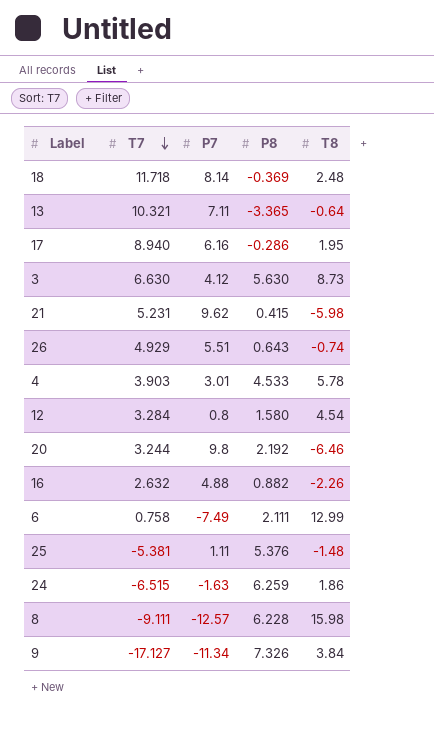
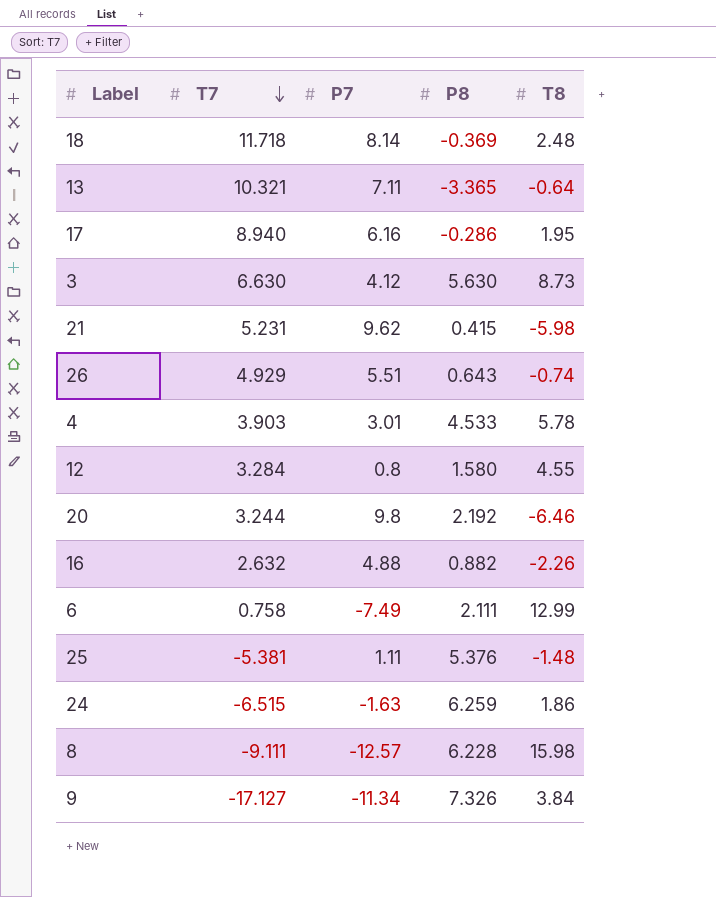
12 | T8: 4.54 -> 4.55

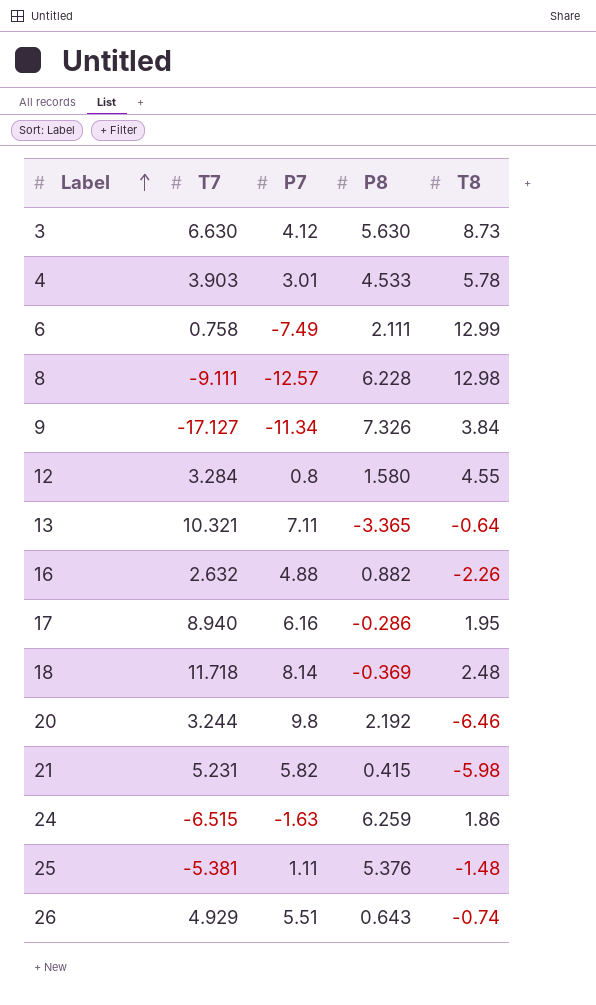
row order: T7 descending -> Label ascending
8 | T8: 15.98 -> 12.98
21 | P7: 9.62 -> 5.82

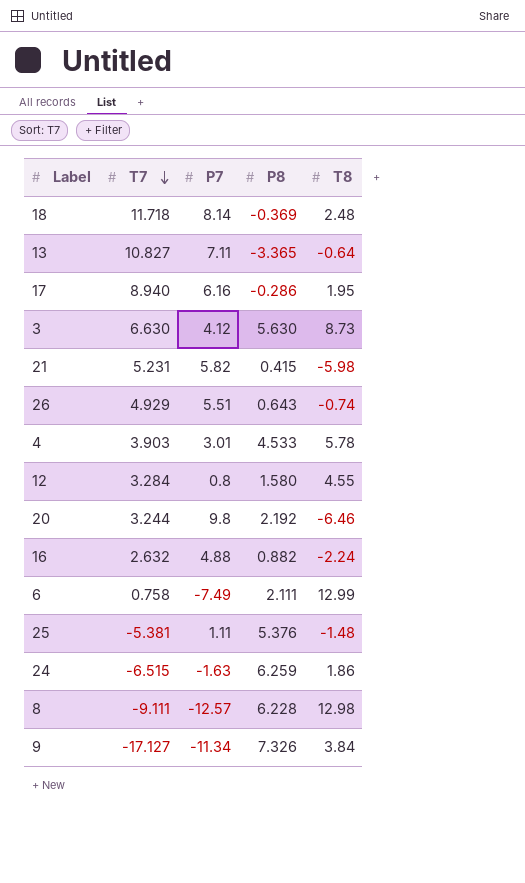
row order: Label ascending -> T7 descending
13 | T7: 10.321 -> 10.827
16 | T8: -2.26 -> -2.24

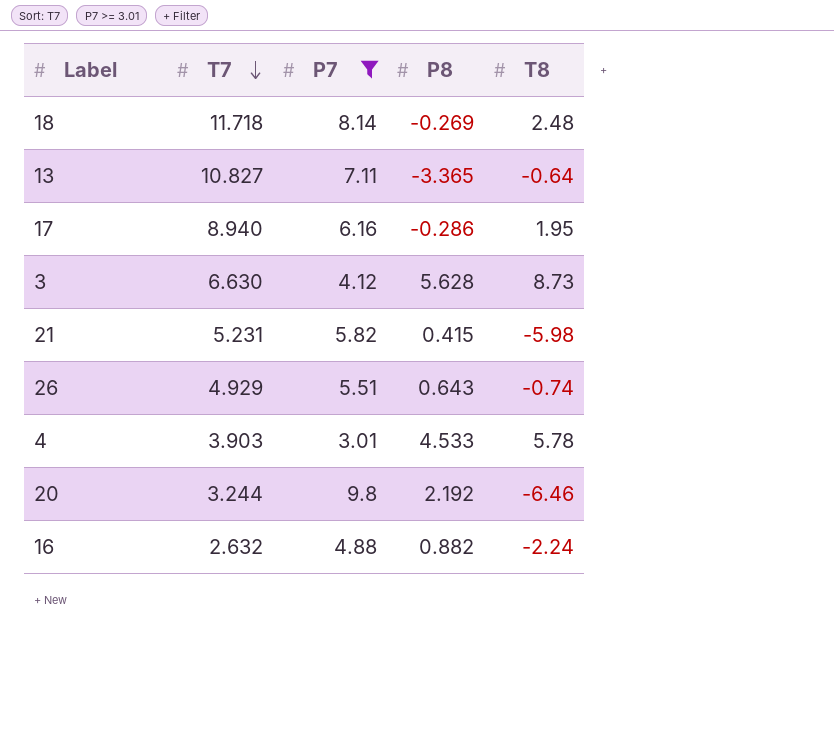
filter: none -> P7 >= 3.01
18 | P8: -0.369 -> -0.269
3 | P8: 5.630 -> 5.628

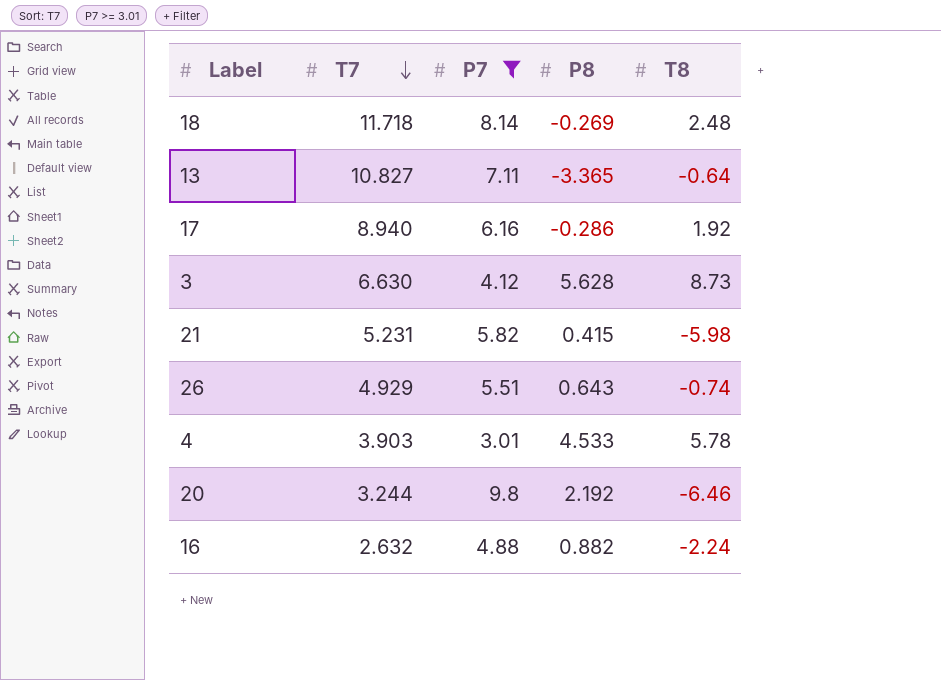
17 | T8: 1.95 -> 1.92

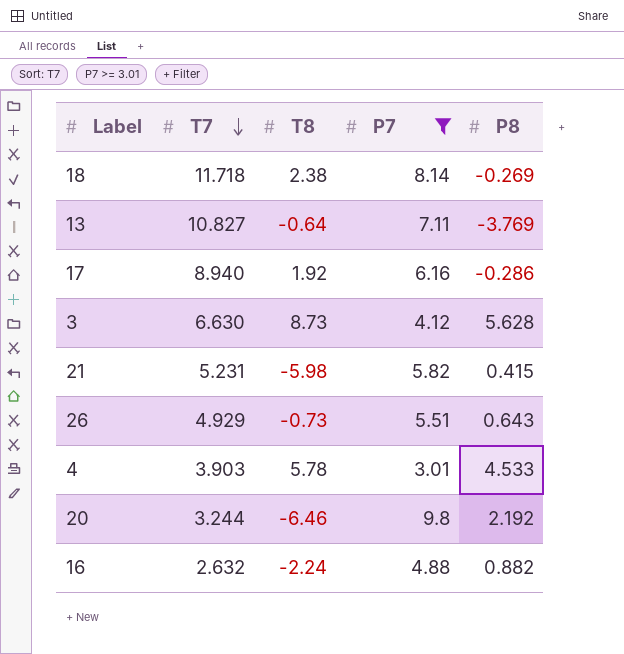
column T8 | position: 5 -> 3
18 | T8: 2.48 -> 2.38
13 | P8: -3.365 -> -3.769
26 | T8: -0.74 -> -0.73

